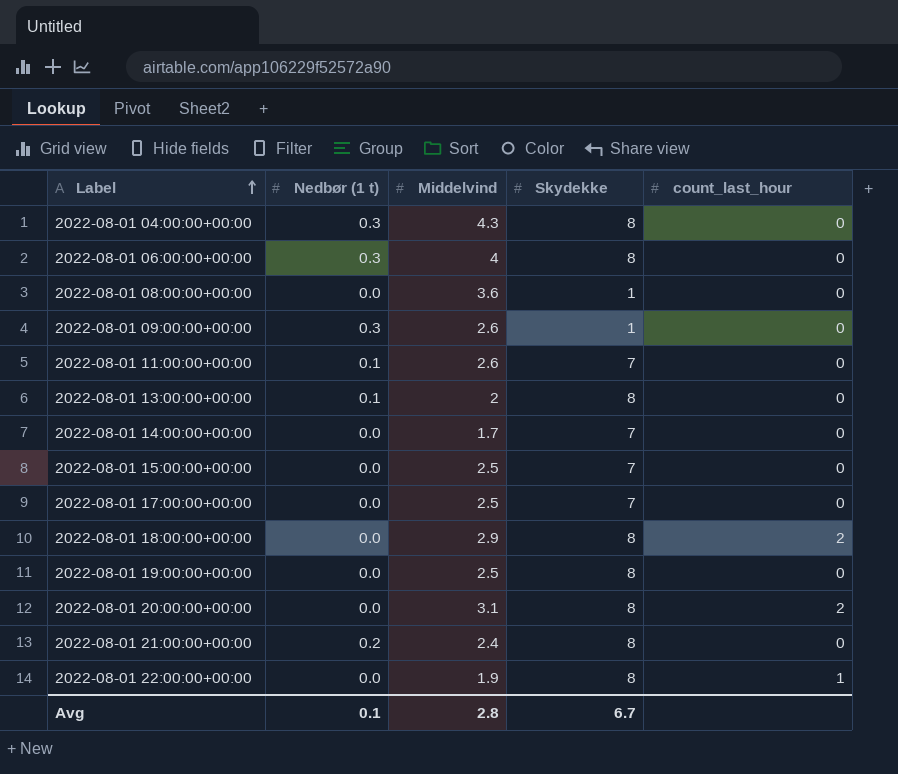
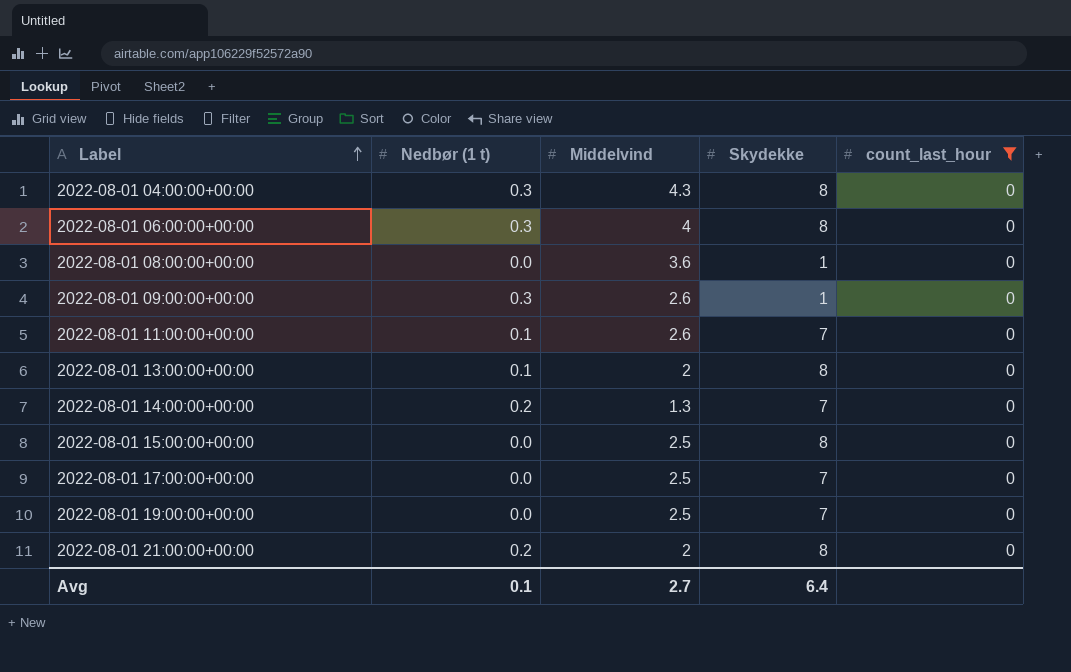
filter: none -> count_last_hour = 0
2022-08-01 14:00:00+00:00 | Nedbør (1 t): 0.0 -> 0.2
2022-08-01 14:00:00+00:00 | Middelvind: 1.7 -> 1.3
2022-08-01 15:00:00+00:00 | Skydekke: 7 -> 8
2022-08-01 19:00:00+00:00 | Skydekke: 8 -> 7
2022-08-01 21:00:00+00:00 | Middelvind: 2.4 -> 2
Avg | Middelvind: 2.8 -> 2.7
Avg | Skydekke: 6.7 -> 6.4

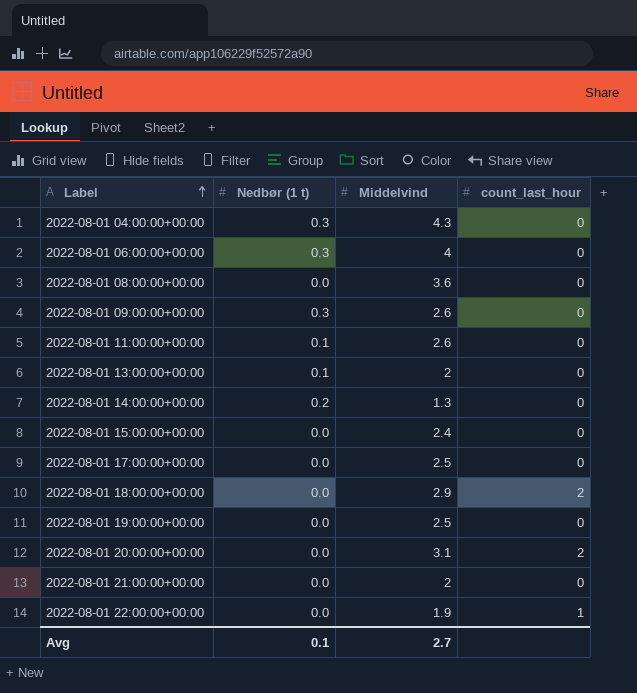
filter: count_last_hour = 0 -> none
column Skydekke | position: 4 -> none
2022-08-01 15:00:00+00:00 | Middelvind: 2.5 -> 2.4
2022-08-01 21:00:00+00:00 | Nedbør (1 t): 0.2 -> 0.0

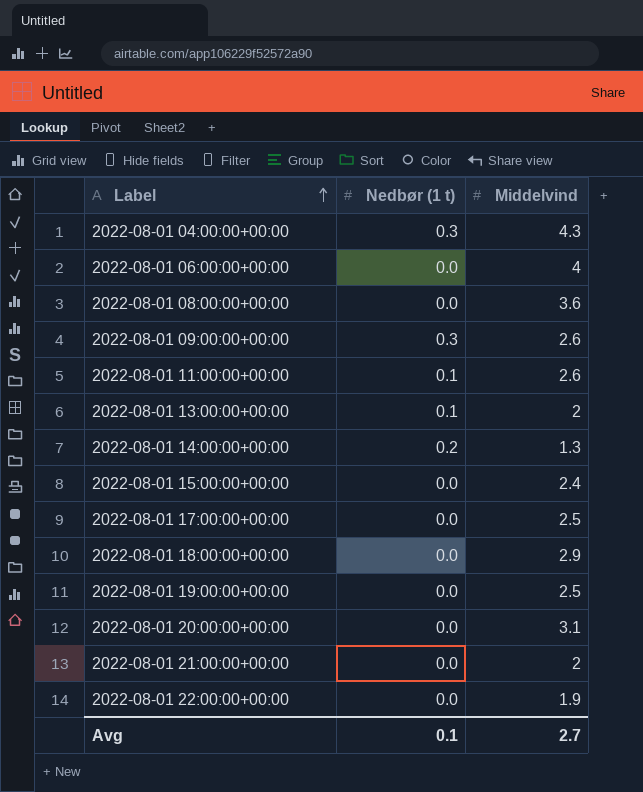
column count_last_hour | position: 4 -> none
2022-08-01 06:00:00+00:00 | Nedbør (1 t): 0.3 -> 0.0

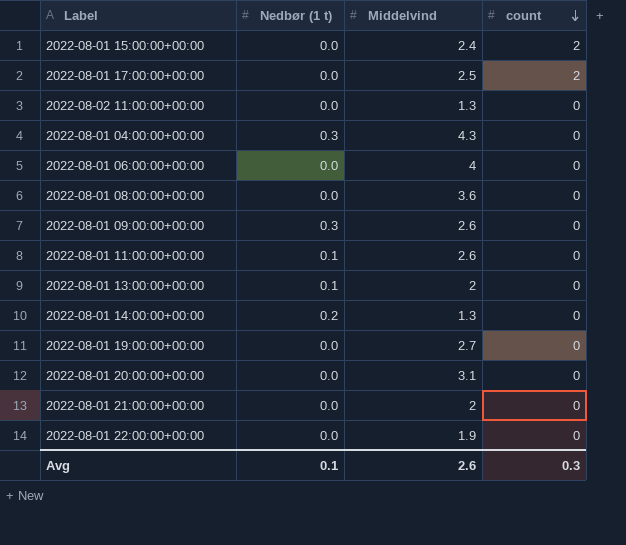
row order: Label ascending -> count descending
column count | position: none -> 4
row 2022-08-01 18:00:00+00:00: 0.0 | 2.9 -> none
row 2022-08-02 11:00:00+00:00: none -> 0.0 | 1.3 | 0
2022-08-01 19:00:00+00:00 | Middelvind: 2.5 -> 2.7
Avg | Middelvind: 2.7 -> 2.6

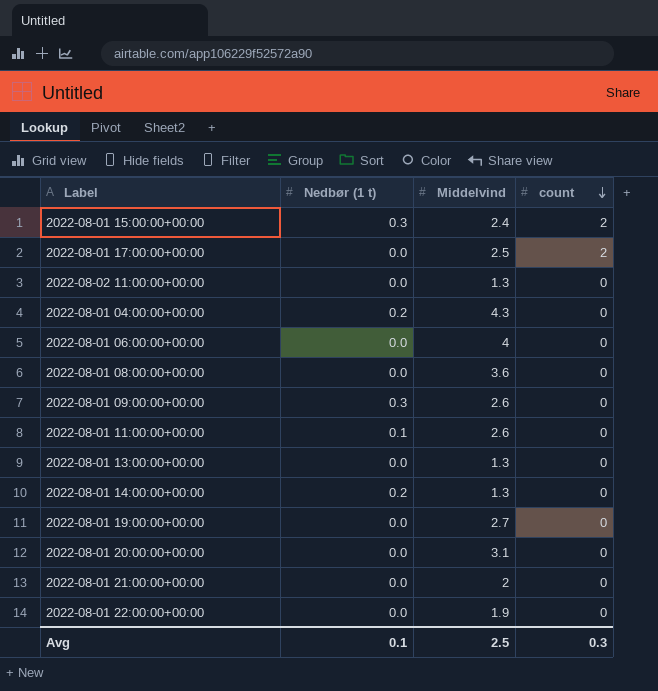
2022-08-01 15:00:00+00:00 | Nedbør (1 t): 0.0 -> 0.3
2022-08-01 04:00:00+00:00 | Nedbør (1 t): 0.3 -> 0.2
2022-08-01 13:00:00+00:00 | Nedbør (1 t): 0.1 -> 0.0
2022-08-01 13:00:00+00:00 | Middelvind: 2 -> 1.3
Avg | Middelvind: 2.6 -> 2.5

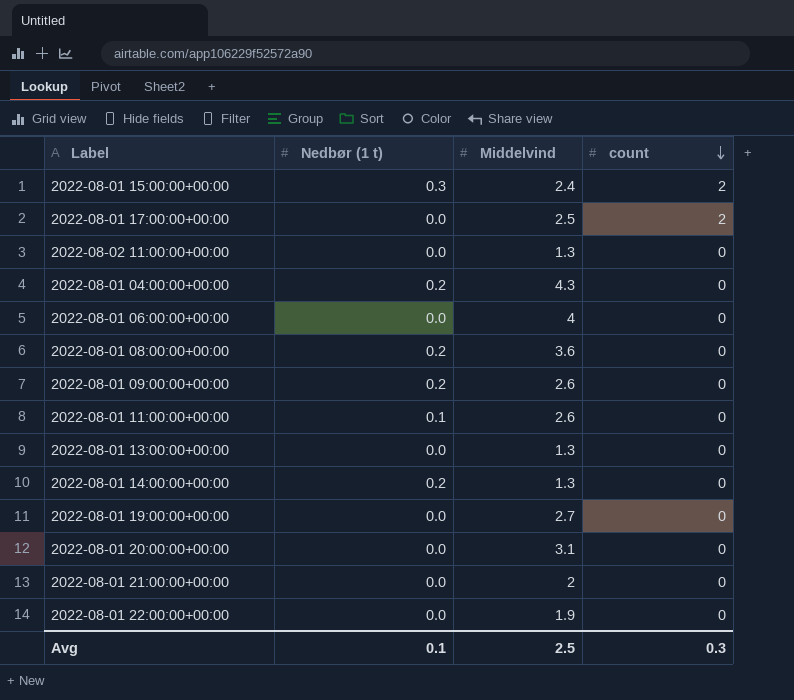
2022-08-01 08:00:00+00:00 | Nedbør (1 t): 0.0 -> 0.2
2022-08-01 09:00:00+00:00 | Nedbør (1 t): 0.3 -> 0.2

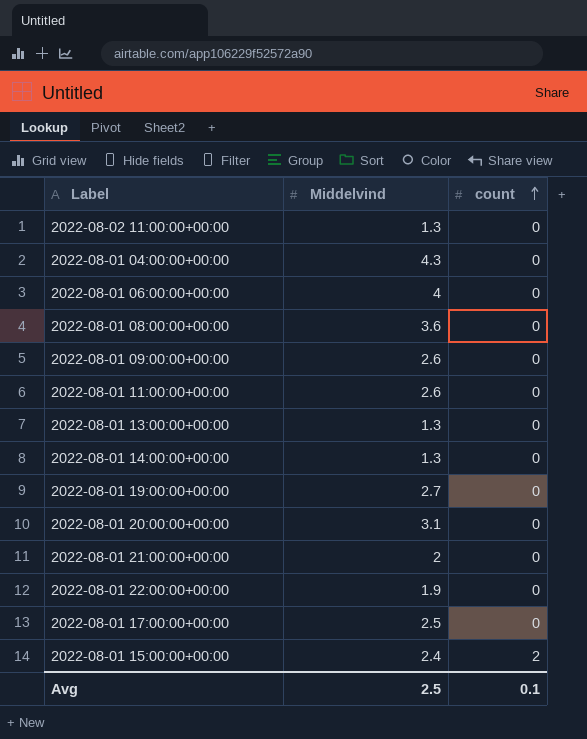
row order: count descending -> count ascending
column Nedbør (1 t) | position: 2 -> none
2022-08-01 17:00:00+00:00 | count: 2 -> 0
Avg | count: 0.3 -> 0.1

